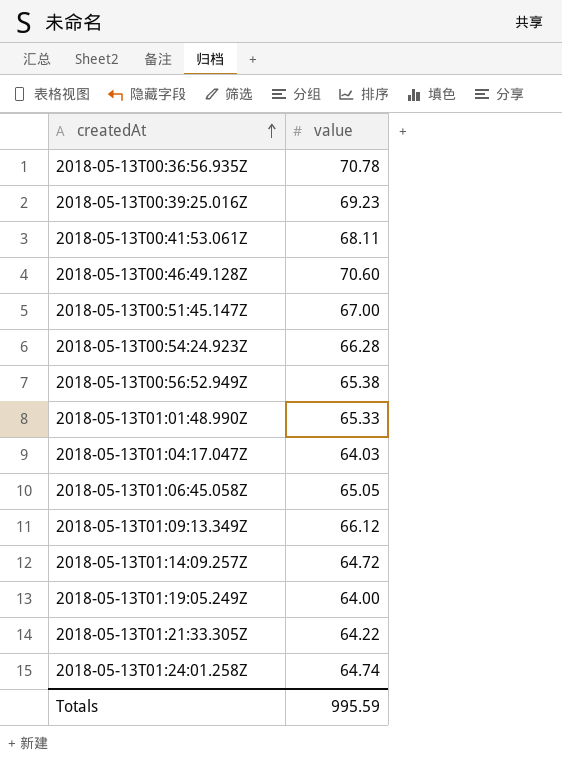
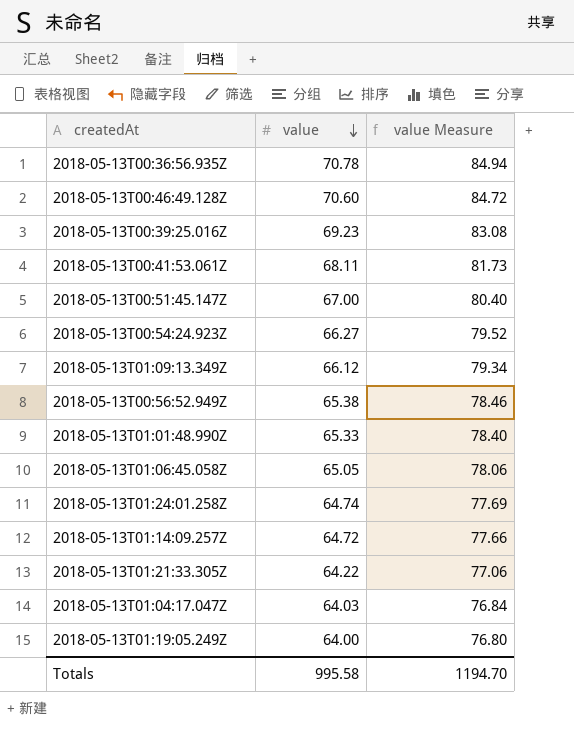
row order: createdAt ascending -> value descending
column value Measure | formula: none -> [value] * 1.2
2018-05-13T00:54:24.923Z | value: 66.28 -> 66.27
Totals | value: 995.59 -> 995.58

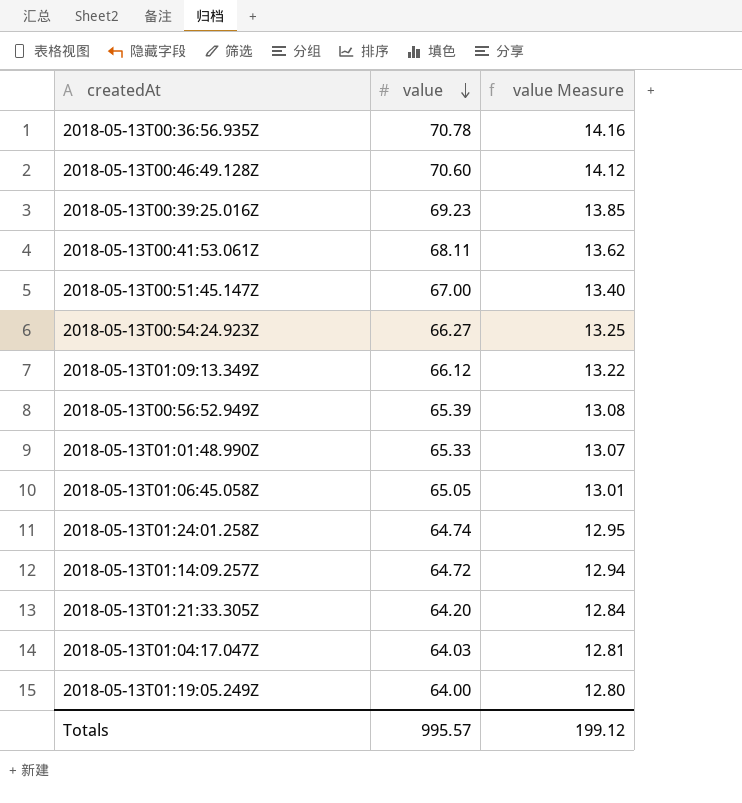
column value Measure | formula: [value] * 1.2 -> [value] * 0.2
2018-05-13T00:56:52.949Z | value: 65.38 -> 65.39
2018-05-13T01:21:33.305Z | value: 64.22 -> 64.20
Totals | value: 995.58 -> 995.57
Totals | value Measure: 1194.70 -> 199.12

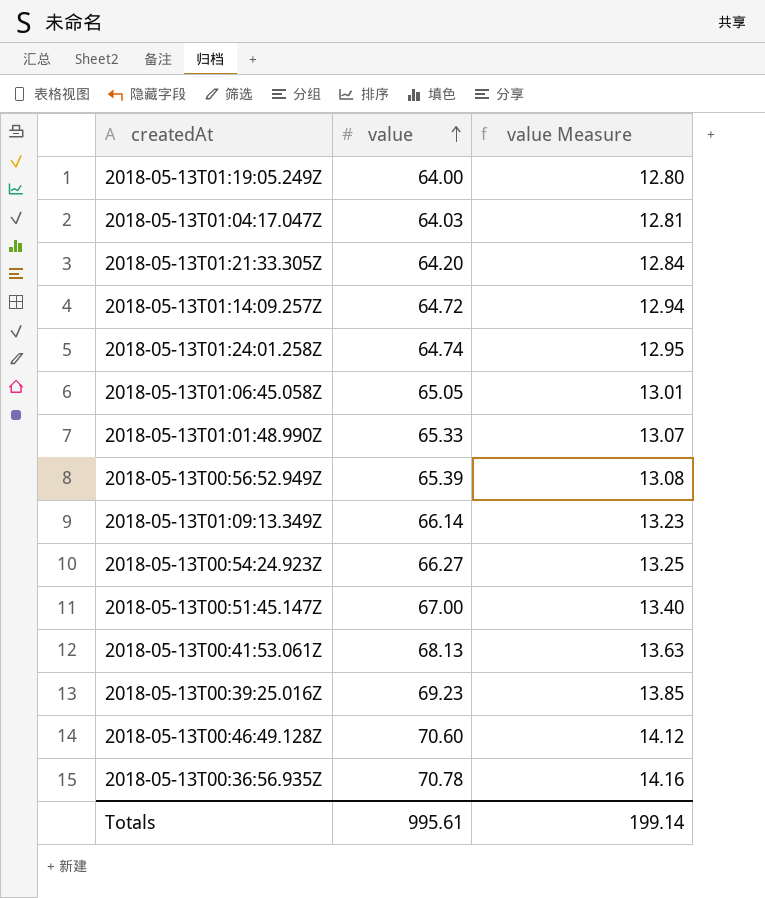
row order: value descending -> value ascending
2018-05-13T01:09:13.349Z | value: 66.12 -> 66.14
2018-05-13T01:09:13.349Z | value Measure: 13.22 -> 13.23
2018-05-13T00:41:53.061Z | value: 68.11 -> 68.13
2018-05-13T00:41:53.061Z | value Measure: 13.62 -> 13.63
Totals | value: 995.57 -> 995.61
Totals | value Measure: 199.12 -> 199.14

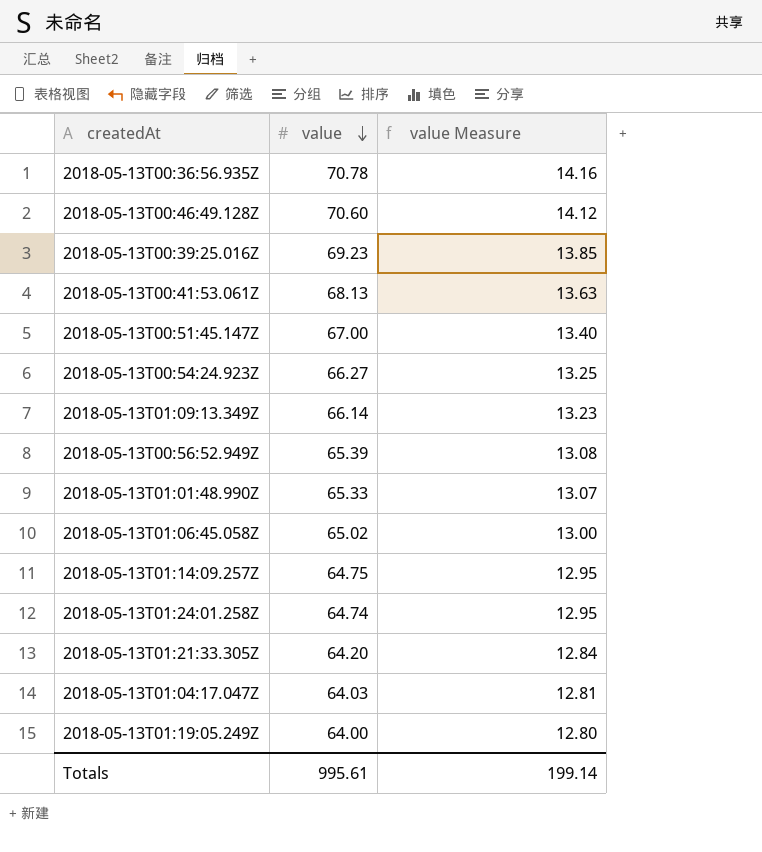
row order: value ascending -> value descending
2018-05-13T01:06:45.058Z | value: 65.05 -> 65.02
2018-05-13T01:06:45.058Z | value Measure: 13.01 -> 13.00
2018-05-13T01:14:09.257Z | value: 64.72 -> 64.75
2018-05-13T01:14:09.257Z | value Measure: 12.94 -> 12.95

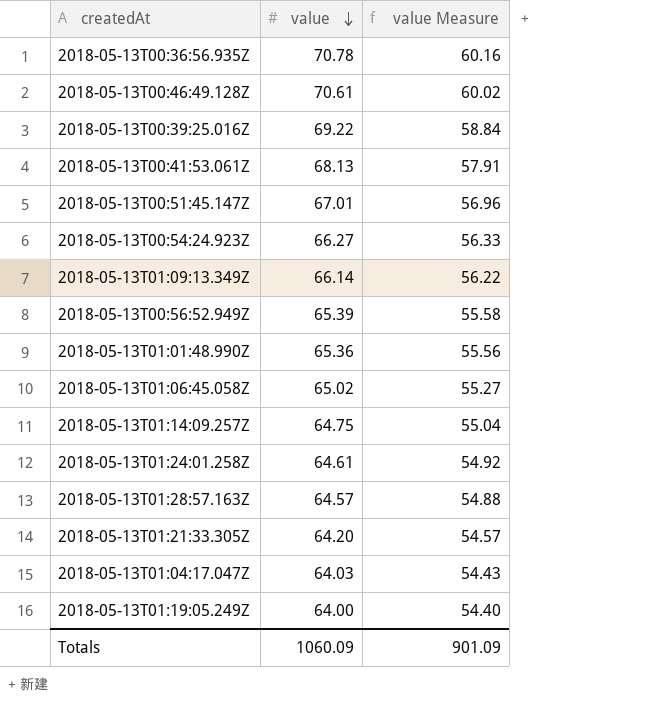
column value Measure | formula: [value] * 0.2 -> [value] * 0.85
2018-05-13T00:46:49.128Z | value: 70.60 -> 70.61
2018-05-13T00:39:25.016Z | value: 69.23 -> 69.22
2018-05-13T00:51:45.147Z | value: 67.00 -> 67.01
2018-05-13T01:01:48.990Z | value: 65.33 -> 65.36
2018-05-13T01:24:01.258Z | value: 64.74 -> 64.61
row 2018-05-13T01:28:57.163Z: none -> 64.57 | 54.88
Totals | value: 995.61 -> 1060.09
Totals | value Measure: 199.14 -> 901.09

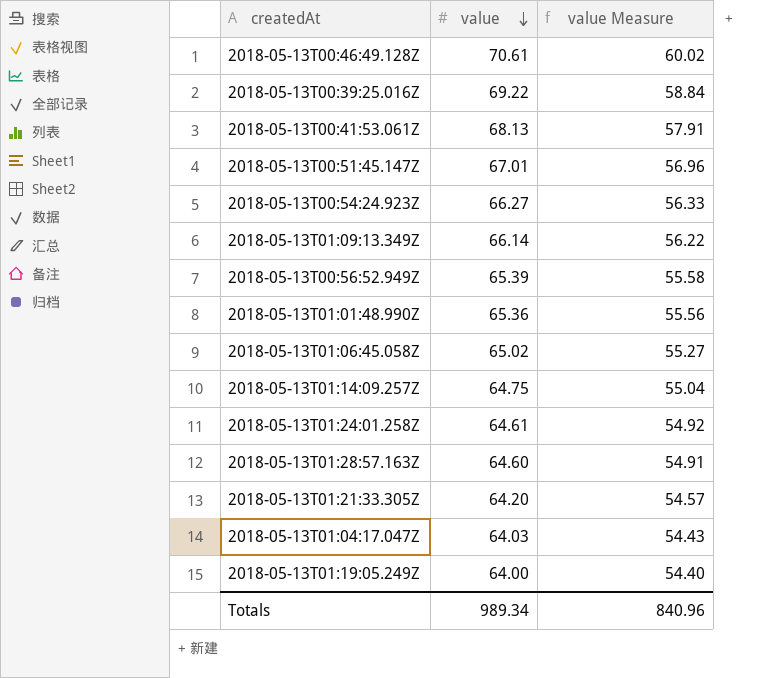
row 2018-05-13T00:36:56.935Z: 70.78 | 60.16 -> none
2018-05-13T01:28:57.163Z | value: 64.57 -> 64.60
2018-05-13T01:28:57.163Z | value Measure: 54.88 -> 54.91
Totals | value: 1060.09 -> 989.34
Totals | value Measure: 901.09 -> 840.96

